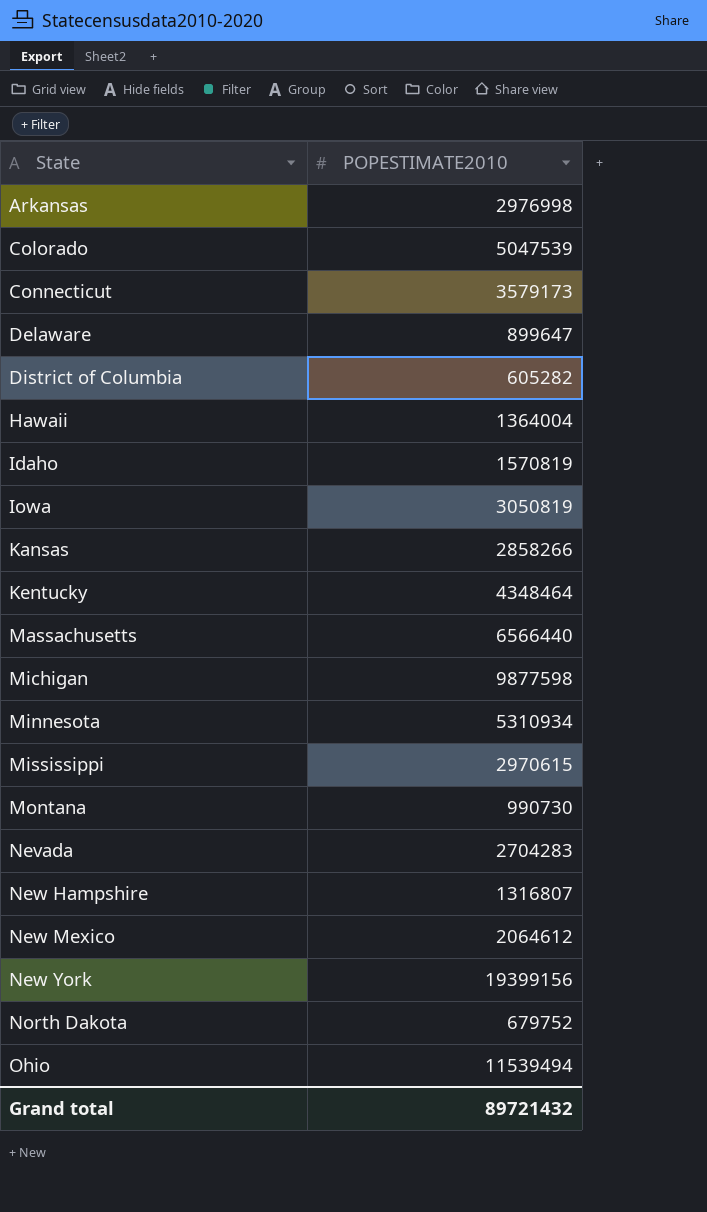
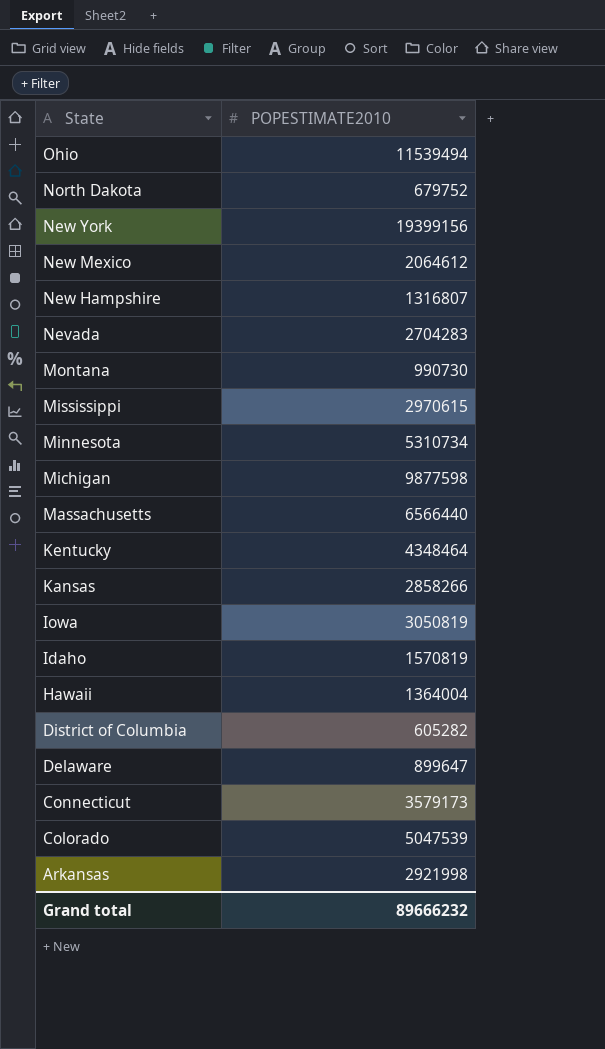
row order: State ascending -> State descending
Minnesota | POPESTIMATE2010: 5310934 -> 5310734
Arkansas | POPESTIMATE2010: 2976998 -> 2921998
Grand total | POPESTIMATE2010: 89721432 -> 89666232

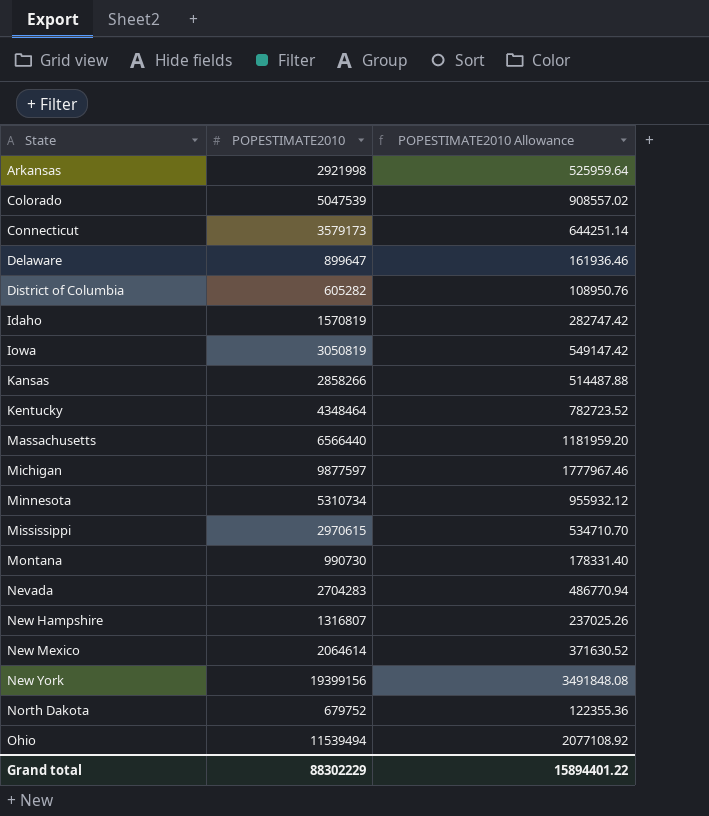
row order: State descending -> State ascending
column POPESTIMATE2010 Allowance | formula: none -> [POPESTIMATE2010] * 0.18
row Hawaii: 1364004 -> none
Michigan | POPESTIMATE2010: 9877598 -> 9877597
New Mexico | POPESTIMATE2010: 2064612 -> 2064614
Grand total | POPESTIMATE2010: 89666232 -> 88302229

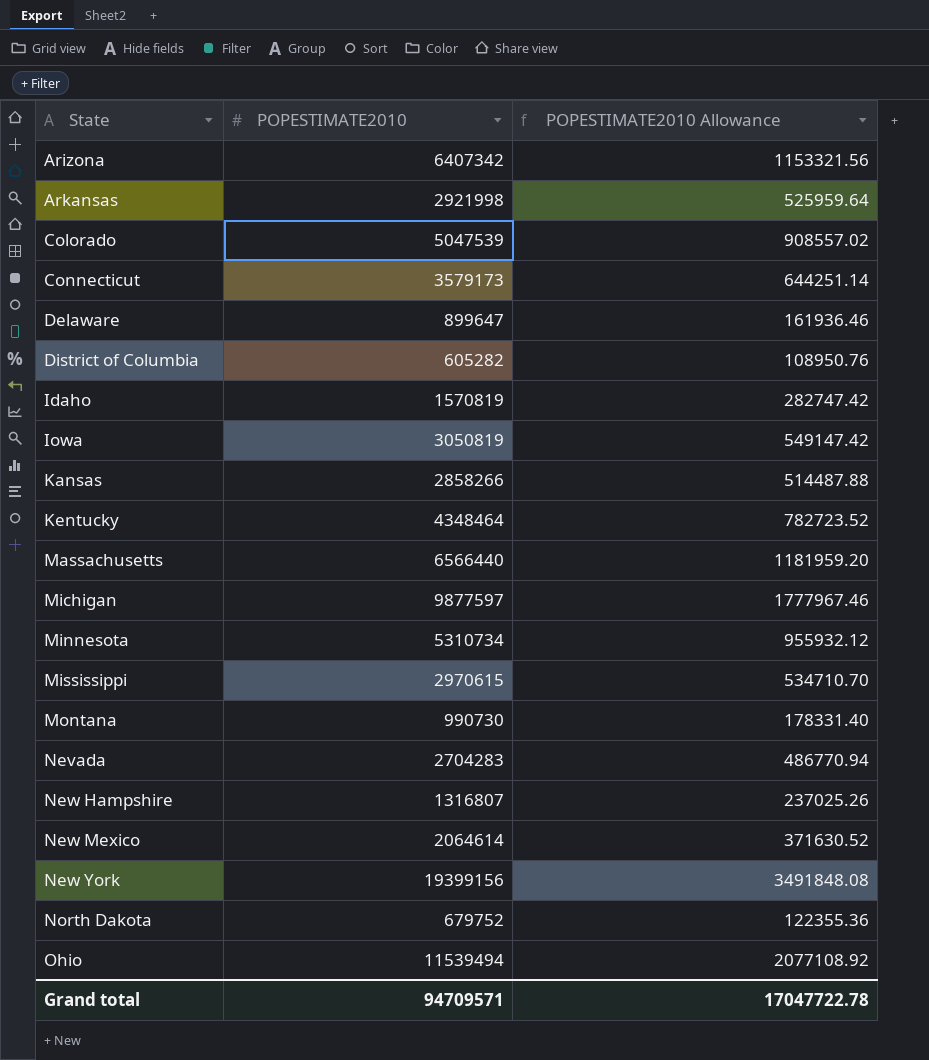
row Arizona: none -> 6407342 | 1153321.56
Grand total | POPESTIMATE2010: 88302229 -> 94709571
Grand total | POPESTIMATE2010 Allowance: 15894401.22 -> 17047722.78

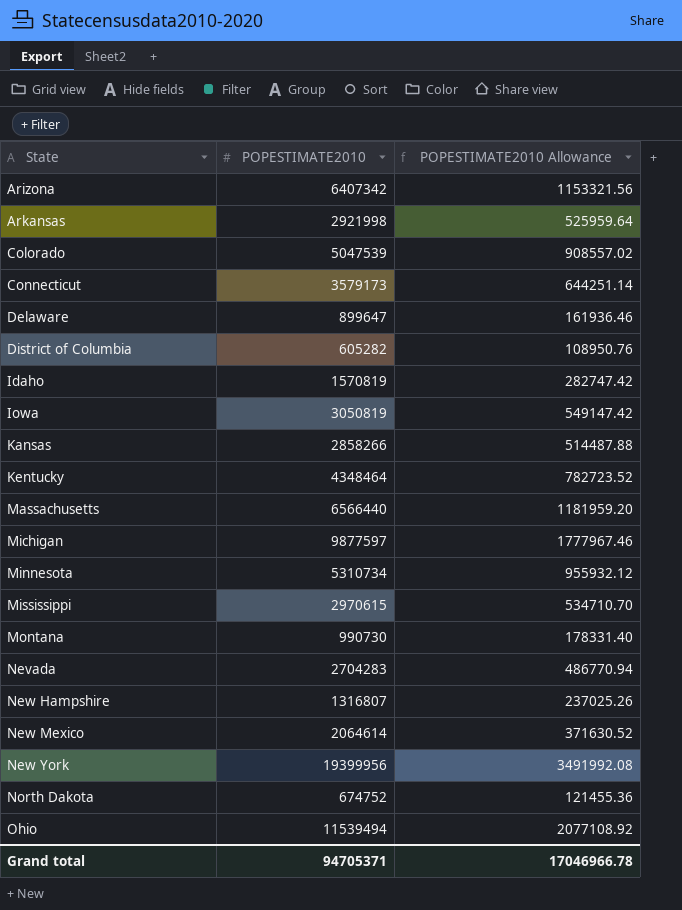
New York | POPESTIMATE2010: 19399156 -> 19399956
New York | POPESTIMATE2010 Allowance: 3491848.08 -> 3491992.08
North Dakota | POPESTIMATE2010: 679752 -> 674752
North Dakota | POPESTIMATE2010 Allowance: 122355.36 -> 121455.36
Grand total | POPESTIMATE2010: 94709571 -> 94705371
Grand total | POPESTIMATE2010 Allowance: 17047722.78 -> 17046966.78

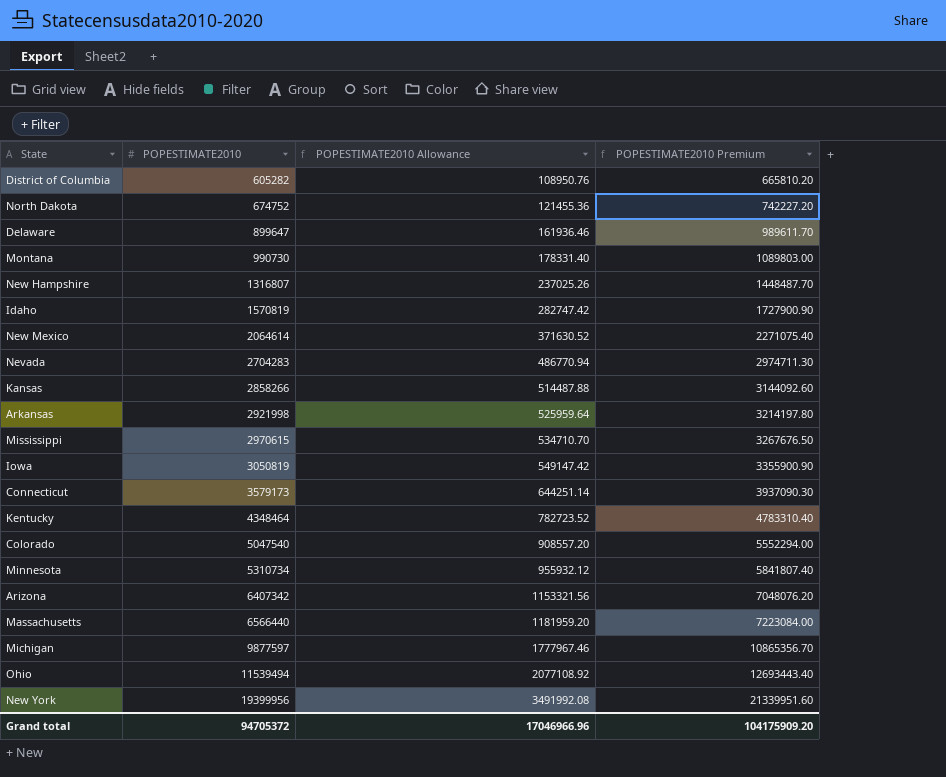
row order: State ascending -> POPESTIMATE2010 ascending
column POPESTIMATE2010 Premium | formula: none -> [POPESTIMATE2010] * 1.1
Colorado | POPESTIMATE2010: 5047539 -> 5047540
Colorado | POPESTIMATE2010 Allowance: 908557.02 -> 908557.20
Grand total | POPESTIMATE2010: 94705371 -> 94705372
Grand total | POPESTIMATE2010 Allowance: 17046966.78 -> 17046966.96

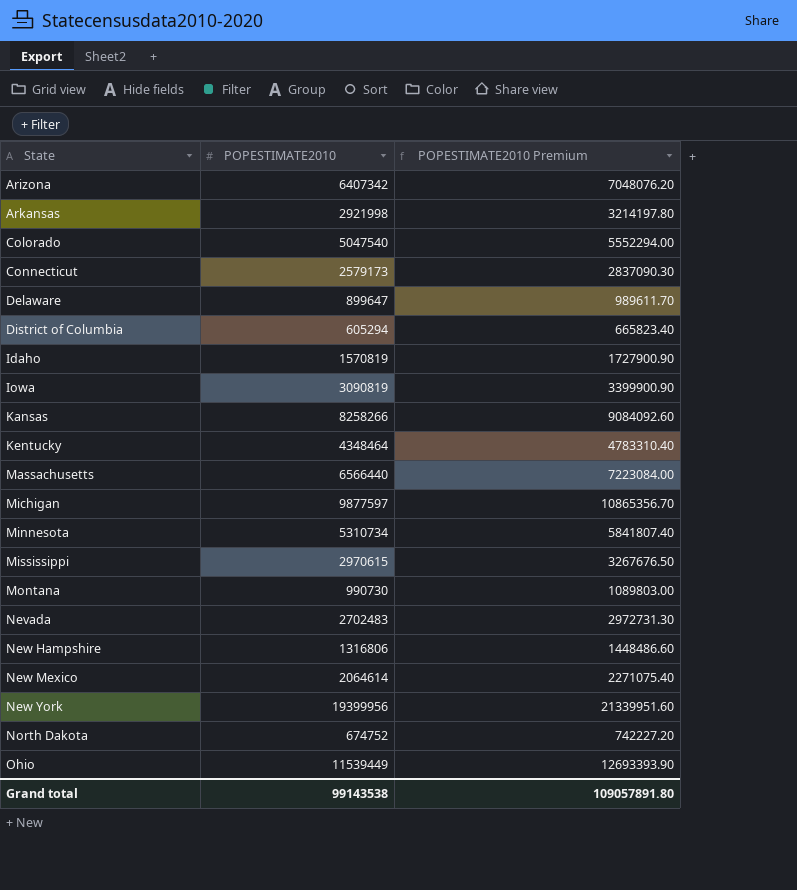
row order: POPESTIMATE2010 ascending -> State ascending
column POPESTIMATE2010 Allowance | formula: [POPESTIMATE2010] * 0.18 -> none
Connecticut | POPESTIMATE2010: 3579173 -> 2579173
Connecticut | POPESTIMATE2010 Premium: 3937090.30 -> 2837090.30
District of Columbia | POPESTIMATE2010: 605282 -> 605294
District of Columbia | POPESTIMATE2010 Premium: 665810.20 -> 665823.40
Iowa | POPESTIMATE2010: 3050819 -> 3090819
Iowa | POPESTIMATE2010 Premium: 3355900.90 -> 3399900.90
Kansas | POPESTIMATE2010: 2858266 -> 8258266
Kansas | POPESTIMATE2010 Premium: 3144092.60 -> 9084092.60
Nevada | POPESTIMATE2010: 2704283 -> 2702483
Nevada | POPESTIMATE2010 Premium: 2974711.30 -> 2972731.30
New Hampshire | POPESTIMATE2010: 1316807 -> 1316806
New Hampshire | POPESTIMATE2010 Premium: 1448487.70 -> 1448486.60
Ohio | POPESTIMATE2010: 11539494 -> 11539449
Ohio | POPESTIMATE2010 Premium: 12693443.40 -> 12693393.90
Grand total | POPESTIMATE2010: 94705372 -> 99143538
Grand total | POPESTIMATE2010 Premium: 104175909.20 -> 109057891.80

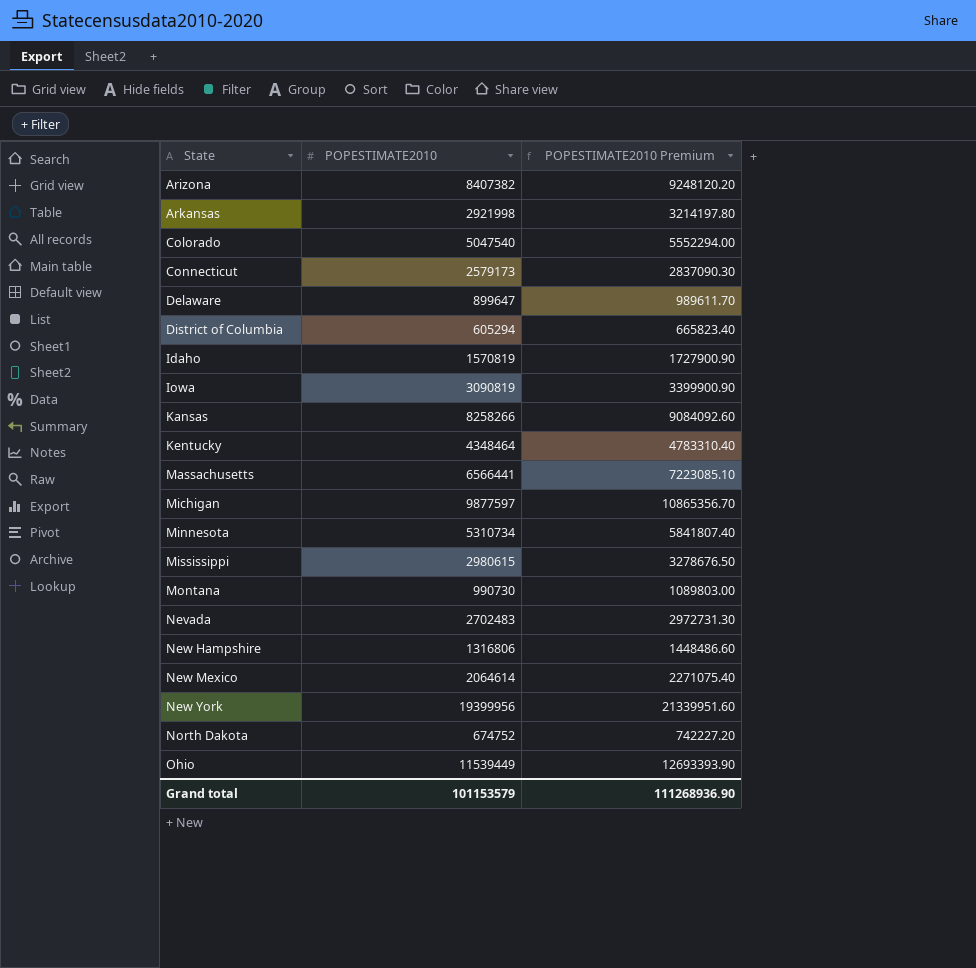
Arizona | POPESTIMATE2010: 6407342 -> 8407382
Arizona | POPESTIMATE2010 Premium: 7048076.20 -> 9248120.20
Massachusetts | POPESTIMATE2010: 6566440 -> 6566441
Massachusetts | POPESTIMATE2010 Premium: 7223084.00 -> 7223085.10
Mississippi | POPESTIMATE2010: 2970615 -> 2980615
Mississippi | POPESTIMATE2010 Premium: 3267676.50 -> 3278676.50
Grand total | POPESTIMATE2010: 99143538 -> 101153579
Grand total | POPESTIMATE2010 Premium: 109057891.80 -> 111268936.90

